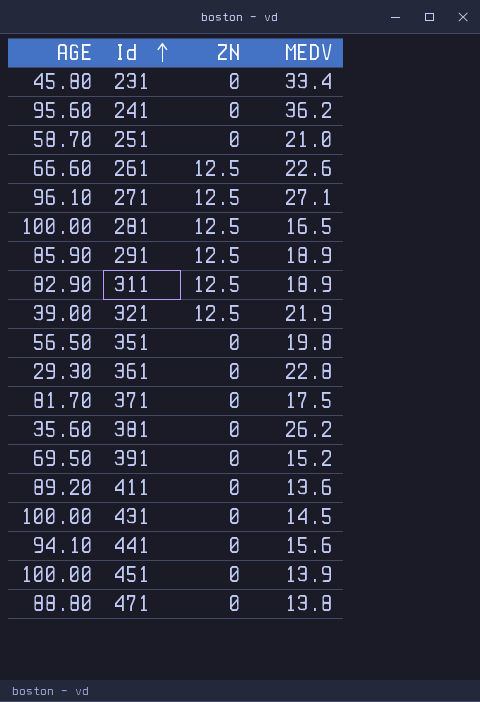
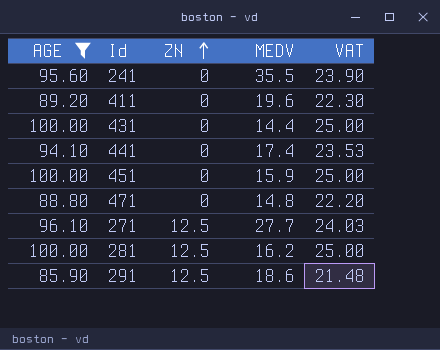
filter: none -> AGE >= 85.90
row order: Id ascending -> ZN ascending
column VAT | formula: none -> [AGE] * 0.25
241 | MEDV: 36.2 -> 35.5
411 | MEDV: 13.6 -> 19.6
431 | MEDV: 14.5 -> 14.4
441 | MEDV: 15.6 -> 17.4
451 | MEDV: 13.9 -> 15.9
471 | MEDV: 13.8 -> 14.8
271 | MEDV: 27.1 -> 27.7
281 | MEDV: 16.5 -> 16.2
291 | MEDV: 18.9 -> 18.6

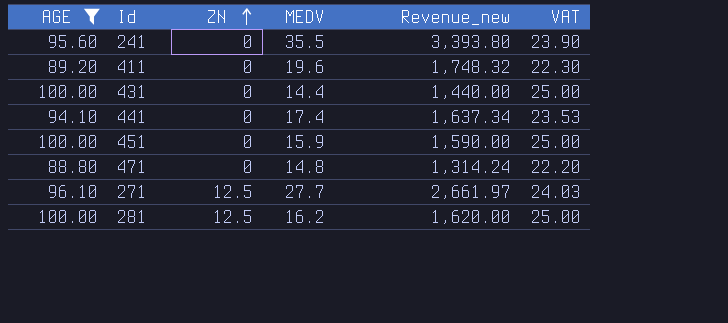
column Revenue_new | formula: none -> [AGE] * [MEDV]
row 291: 85.90 | 12.5 | 18.6 | 21.48 -> none

